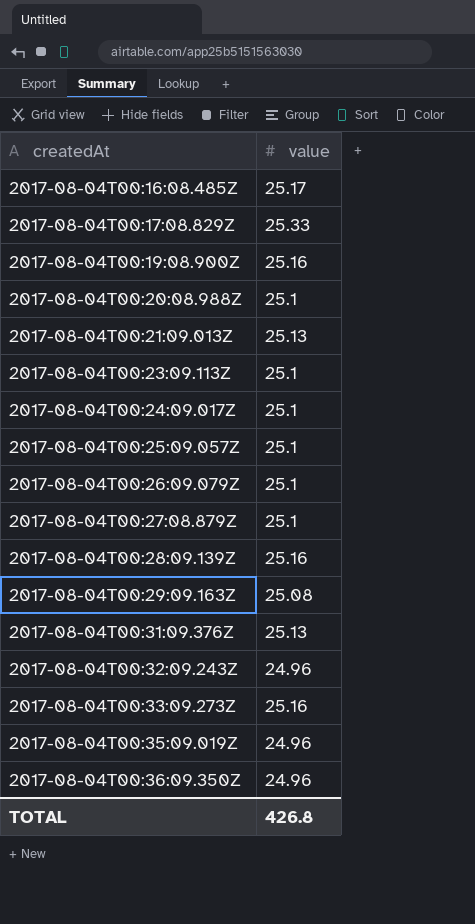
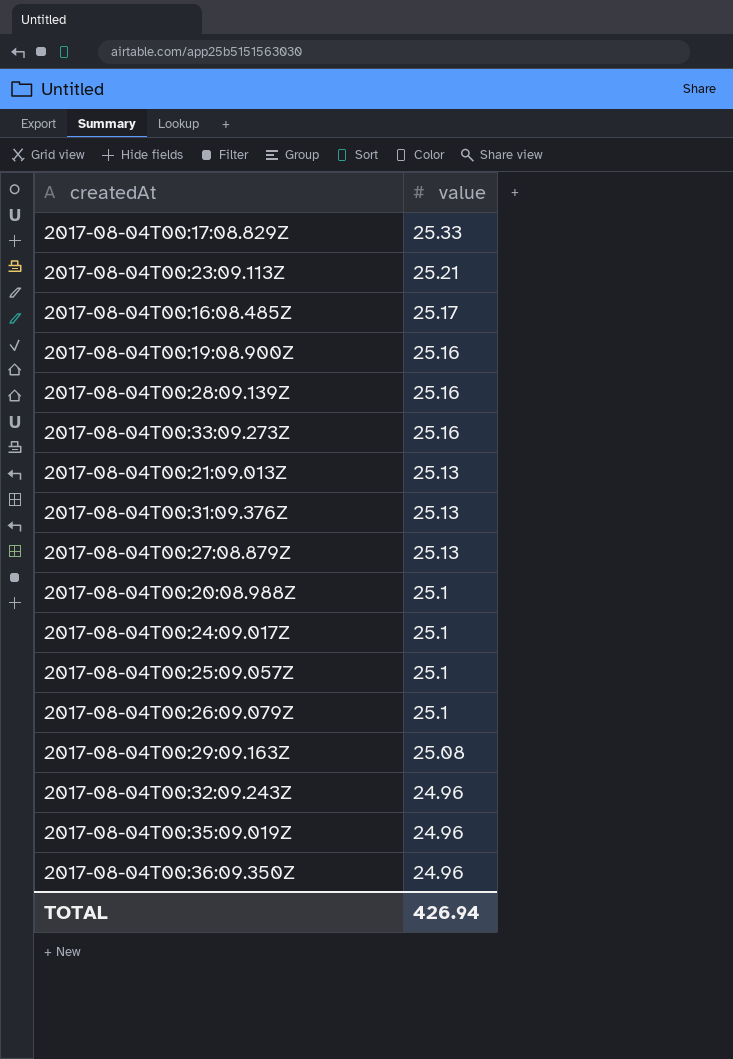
row order: createdAt ascending -> value descending
2017-08-04T00:23:09.113Z | value: 25.1 -> 25.21
2017-08-04T00:27:08.879Z | value: 25.1 -> 25.13
TOTAL | value: 426.8 -> 426.94

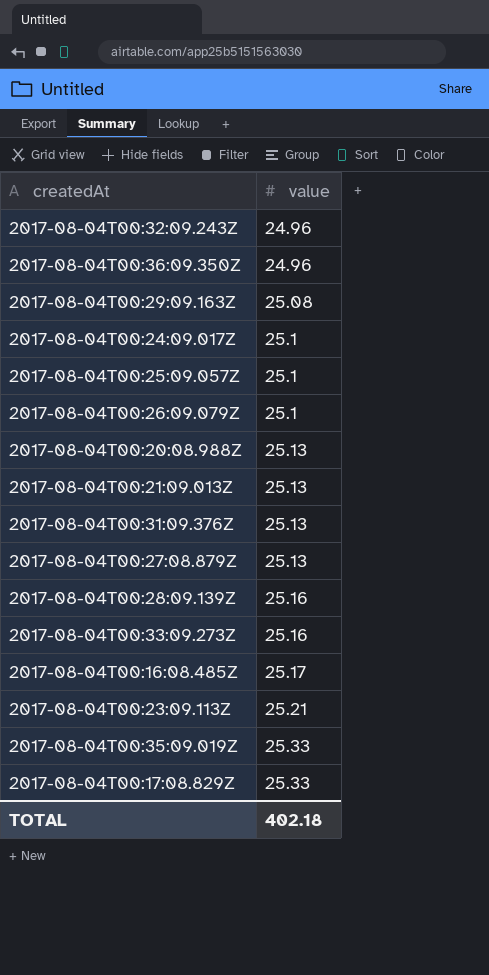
row order: value descending -> value ascending
row 2017-08-04T00:19:08.900Z: 25.16 -> none
2017-08-04T00:20:08.988Z | value: 25.1 -> 25.13
2017-08-04T00:35:09.019Z | value: 24.96 -> 25.33
TOTAL | value: 426.94 -> 402.18

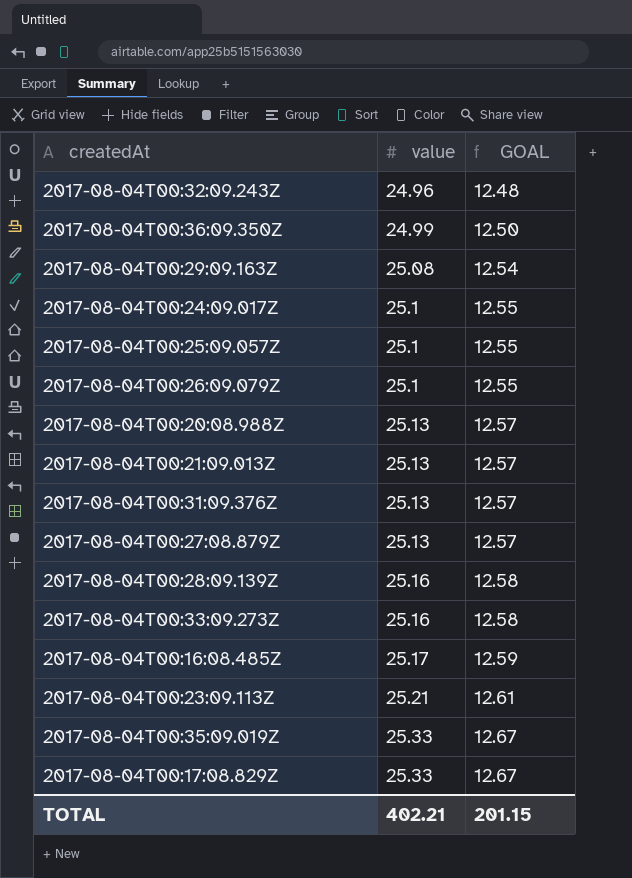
column GOAL | formula: none -> [value] * 0.5
2017-08-04T00:36:09.350Z | value: 24.96 -> 24.99
TOTAL | value: 402.18 -> 402.21

